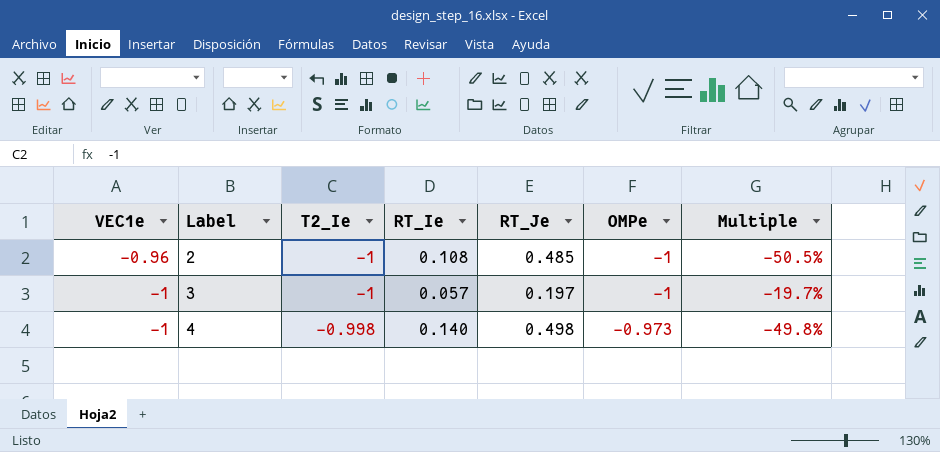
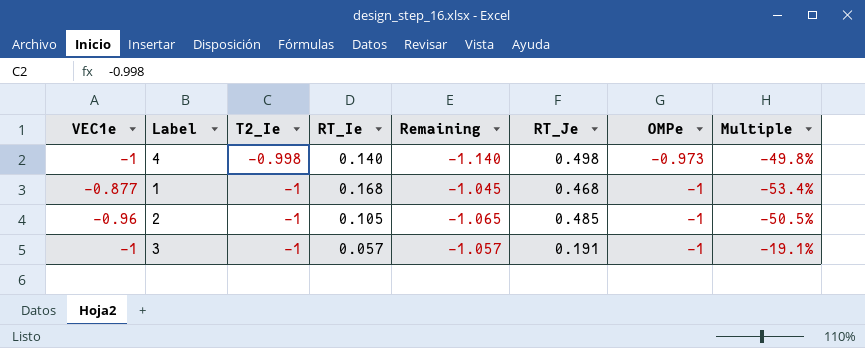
row order: VEC1e descending -> T2_Ie descending
column Remaining | formula: none -> [VEC1e] - [RT_Ie]
row 1: none -> -0.877 | -1 | 0.168 | -1.045 | 0.468 | -1 | -53.4%
2 | RT_Ie: 0.108 -> 0.105
3 | RT_Je: 0.197 -> 0.191
3 | Multiple: -19.7% -> -19.1%

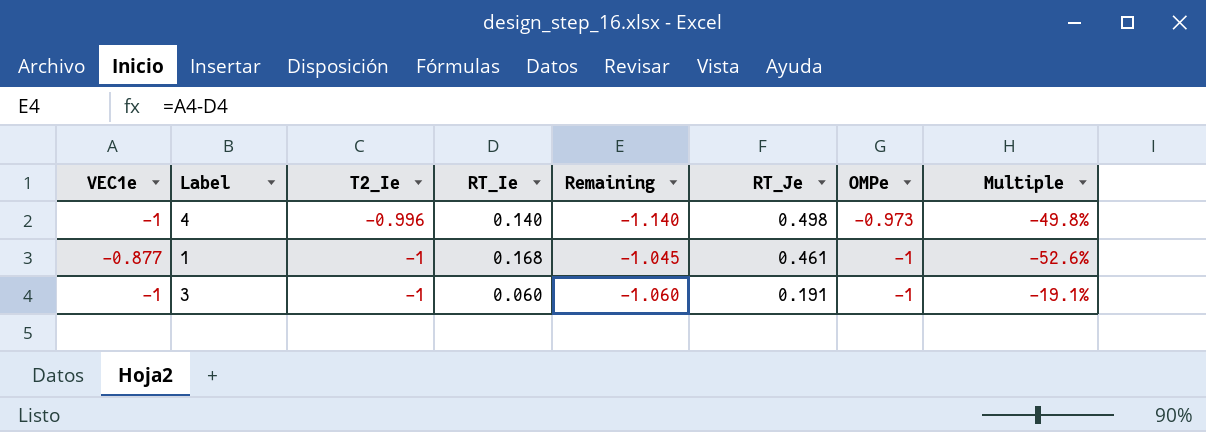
row 2: -0.96 | -1 | 0.105 | -1.065 | 0.485 | -1 | -50.5% -> none
4 | T2_Ie: -0.998 -> -0.996
1 | RT_Je: 0.468 -> 0.461
1 | Multiple: -53.4% -> -52.6%
3 | RT_Ie: 0.057 -> 0.060
3 | Remaining: -1.057 -> -1.060

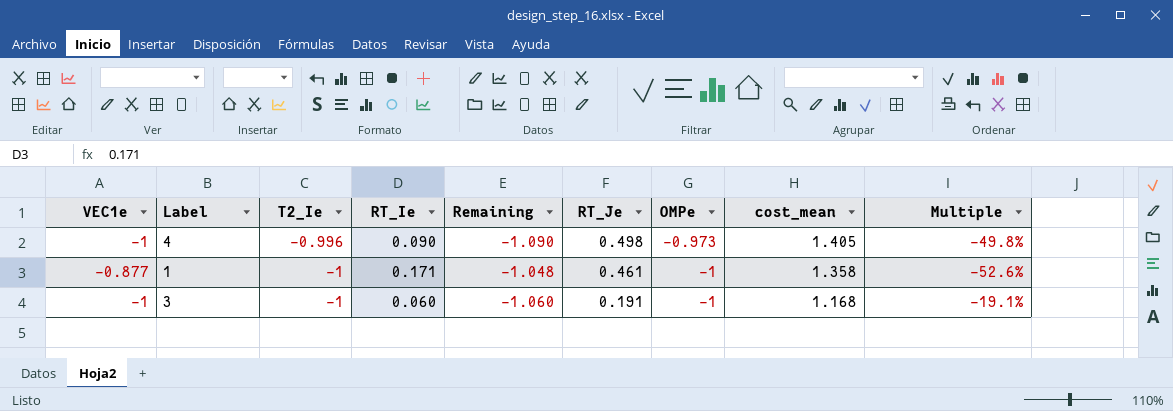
column cost_mean | position: none -> 8
4 | RT_Ie: 0.140 -> 0.090
4 | Remaining: -1.140 -> -1.090
1 | RT_Ie: 0.168 -> 0.171
1 | Remaining: -1.045 -> -1.048

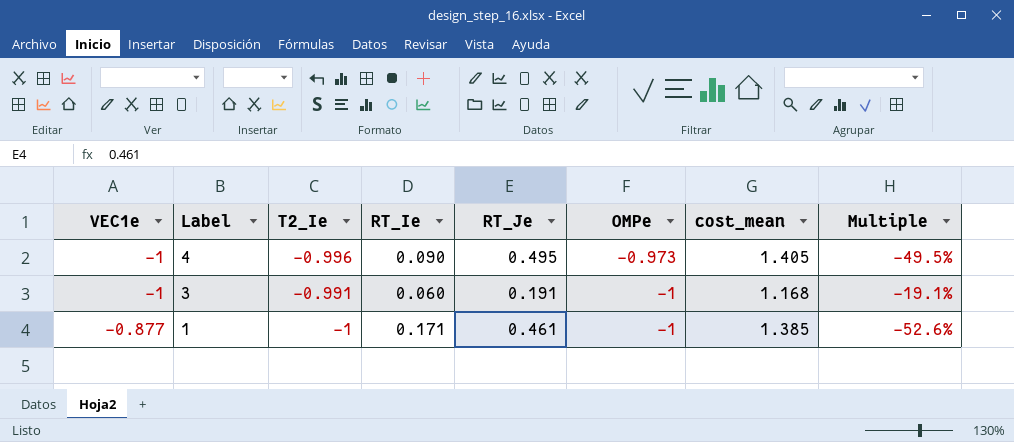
row order: T2_Ie descending -> VEC1e ascending
column Remaining | formula: [VEC1e] - [RT_Ie] -> none
4 | RT_Je: 0.498 -> 0.495
4 | Multiple: -49.8% -> -49.5%
3 | T2_Ie: -1 -> -0.991
1 | cost_mean: 1.358 -> 1.385

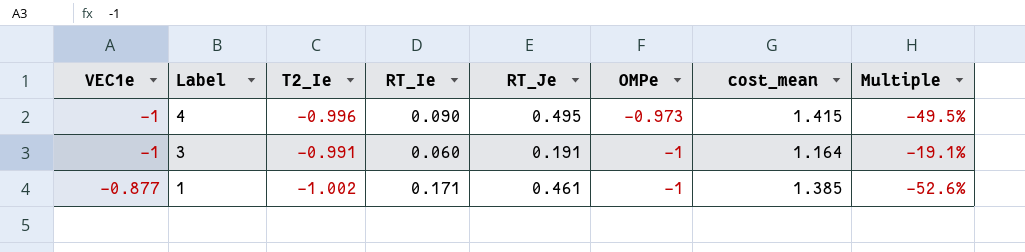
4 | cost_mean: 1.405 -> 1.415
3 | cost_mean: 1.168 -> 1.164
1 | T2_Ie: -1 -> -1.002

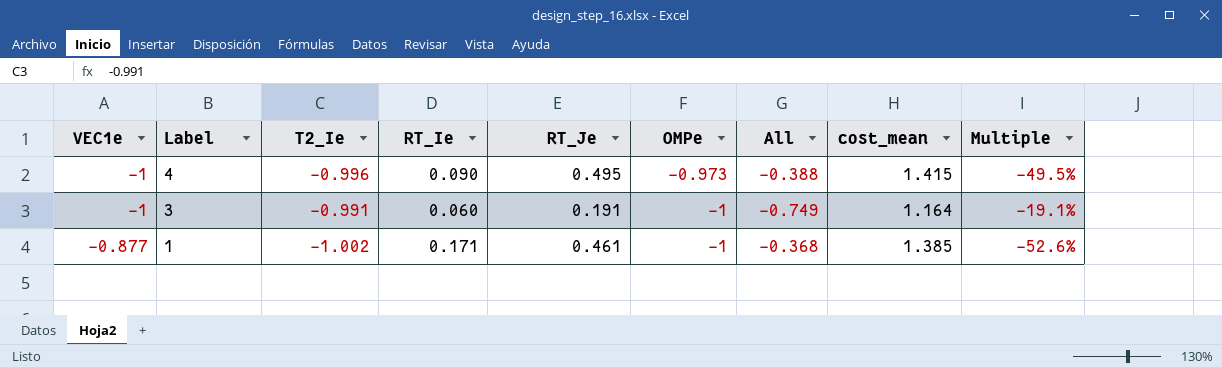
column All | formula: none -> [RT_Ie] + [RT_Je] + [OMPe]

